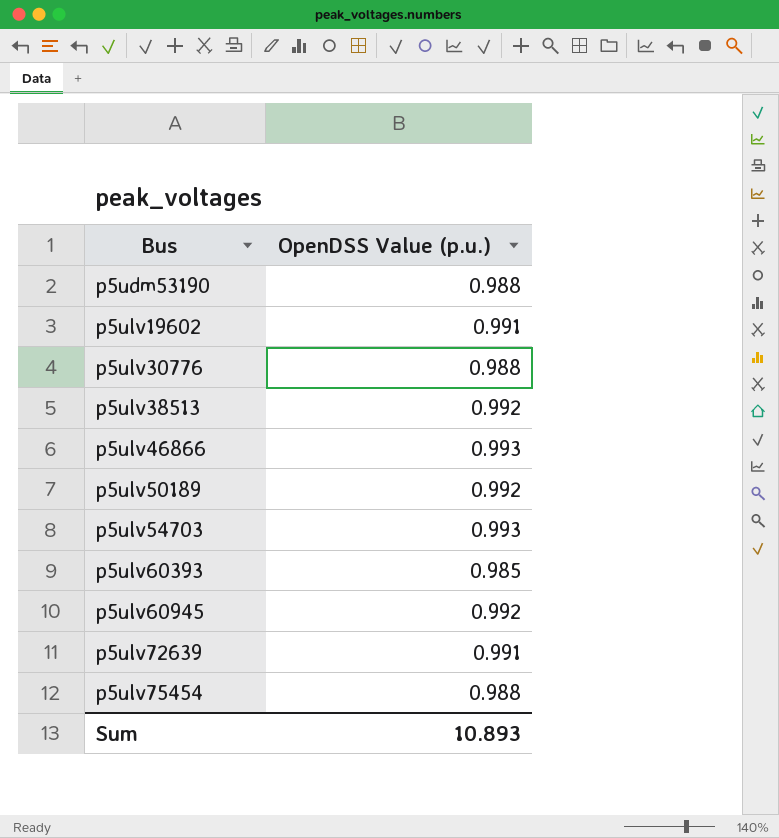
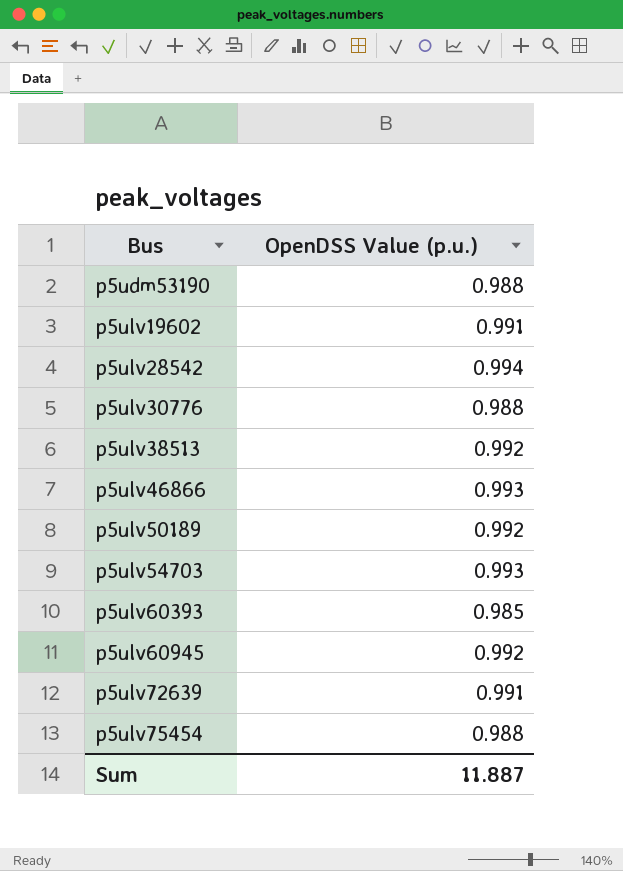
row p5ulv28542: none -> 0.994
Sum | OpenDSS Value (p.u.): 10.893 -> 11.887

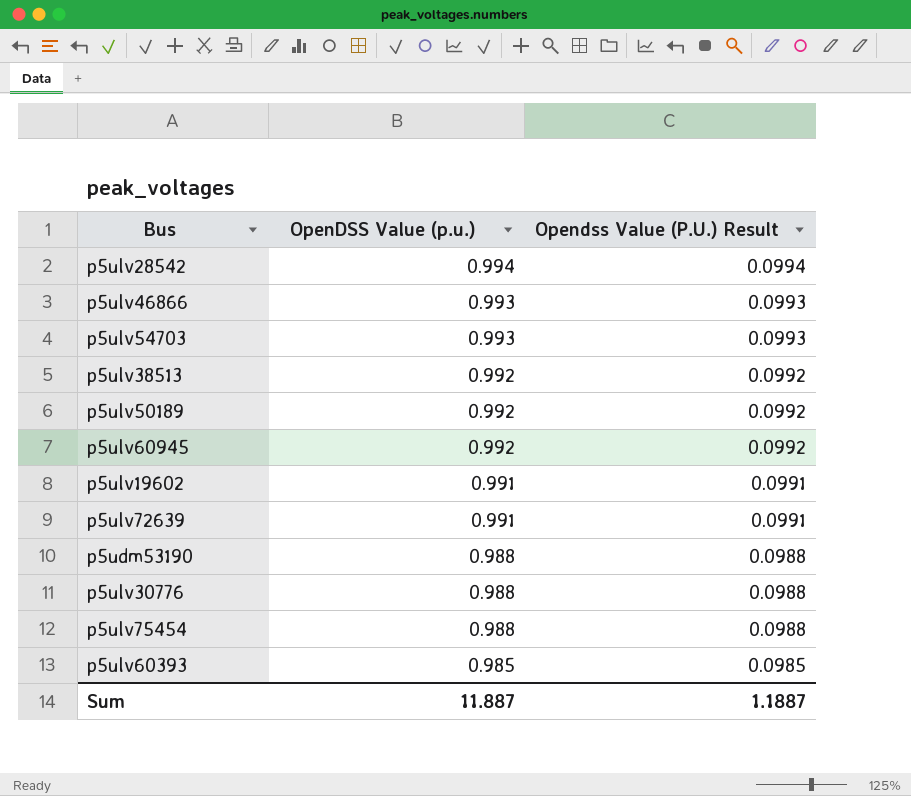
row order: Bus ascending -> OpenDSS Value (p.u.) descending
column Opendss Value (P.U.) Result | formula: none -> [OpenDSS Value (p.u.)] * 0.1

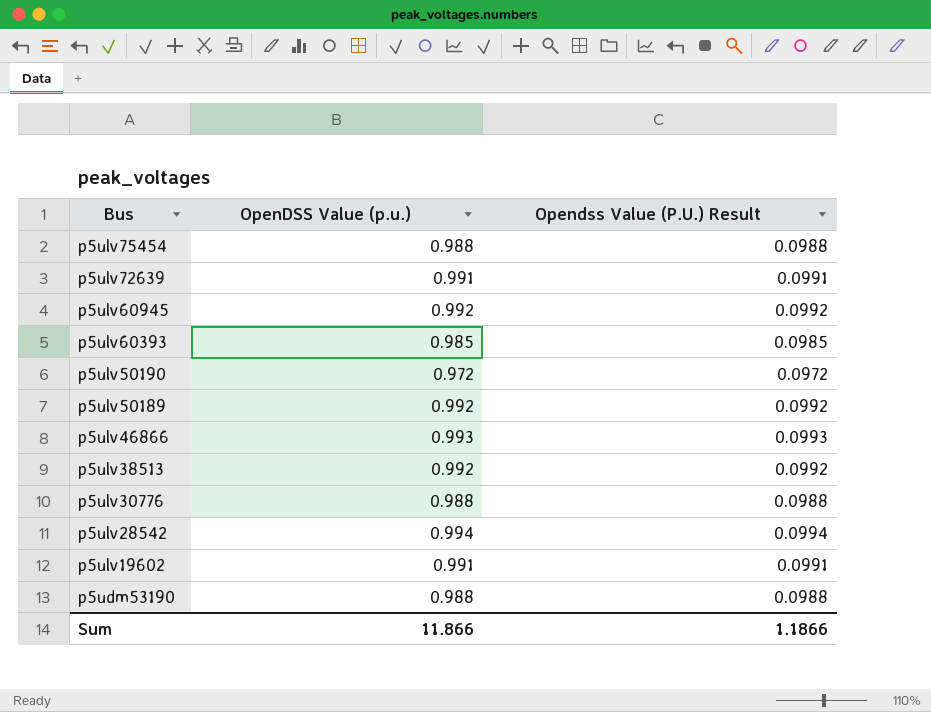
row order: OpenDSS Value (p.u.) descending -> Bus descending
row p5ulv54703: 0.993 | 0.0993 -> none
row p5ulv50190: none -> 0.972 | 0.0972
Sum | OpenDSS Value (p.u.): 11.887 -> 11.866
Sum | Opendss Value (P.U.) Result: 1.1887 -> 1.1866

